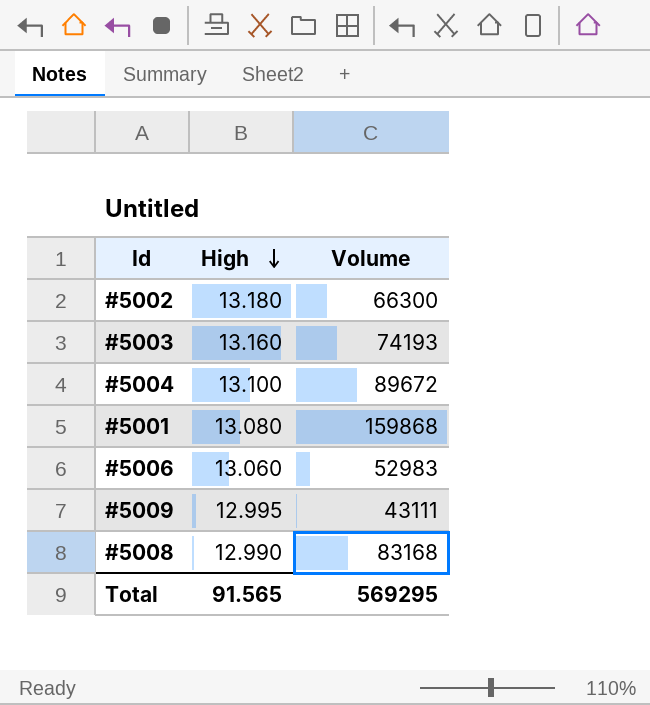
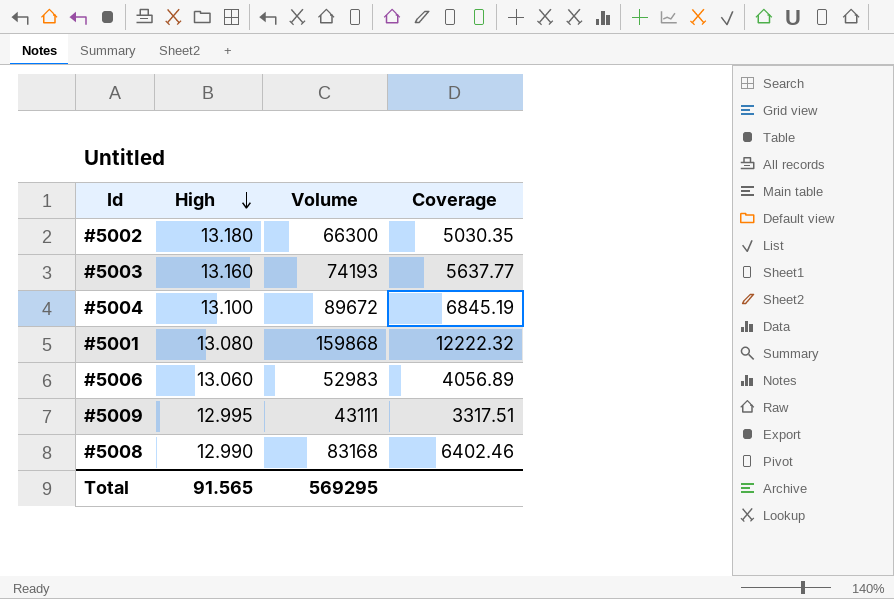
column Coverage | formula: none -> [Volume] / [High]

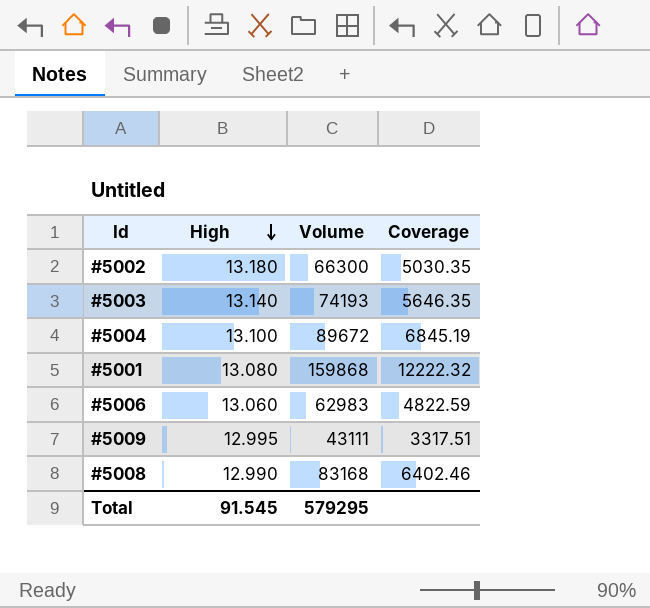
#5003 | High: 13.160 -> 13.140
#5003 | Coverage: 5637.77 -> 5646.35
#5006 | Volume: 52983 -> 62983
#5006 | Coverage: 4056.89 -> 4822.59
Total | High: 91.565 -> 91.545
Total | Volume: 569295 -> 579295

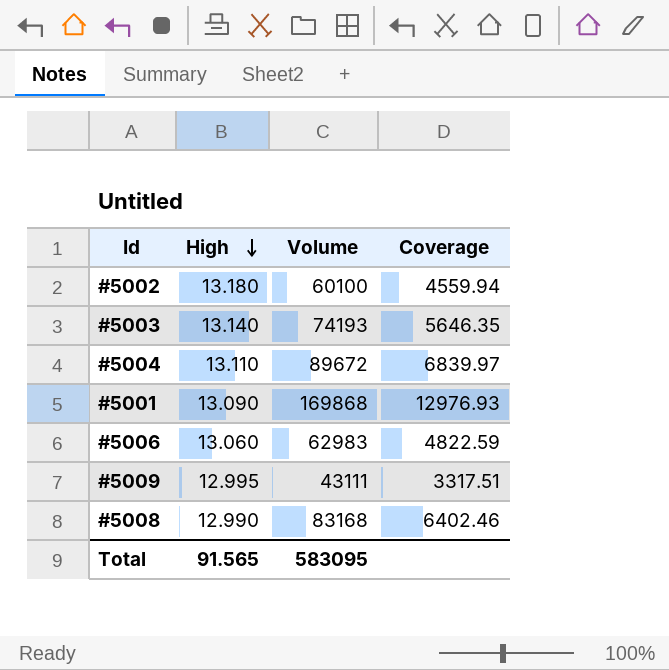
#5002 | Volume: 66300 -> 60100
#5002 | Coverage: 5030.35 -> 4559.94
#5004 | High: 13.100 -> 13.110
#5004 | Coverage: 6845.19 -> 6839.97
#5001 | High: 13.080 -> 13.090
#5001 | Volume: 159868 -> 169868
#5001 | Coverage: 12222.32 -> 12976.93
Total | High: 91.545 -> 91.565
Total | Volume: 579295 -> 583095

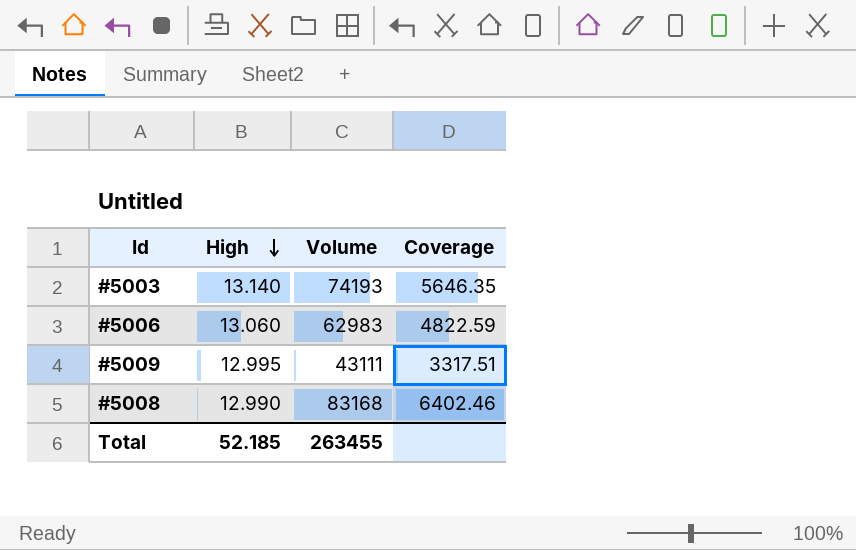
row #5002: 13.180 | 60100 | 4559.94 -> none
row #5004: 13.110 | 89672 | 6839.97 -> none
row #5001: 13.090 | 169868 | 12976.93 -> none
Total | High: 91.565 -> 52.185
Total | Volume: 583095 -> 263455

